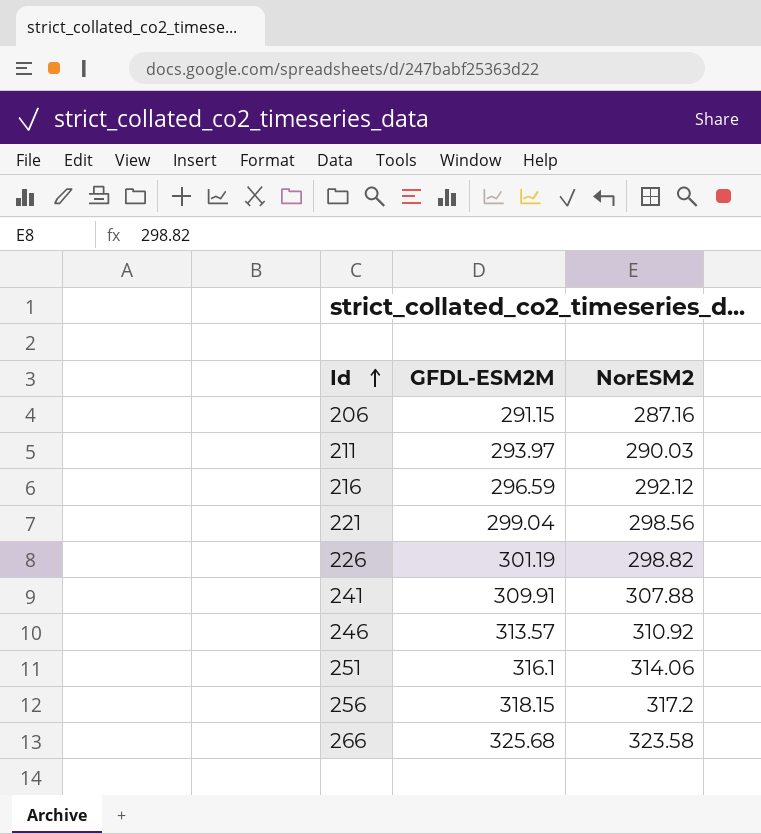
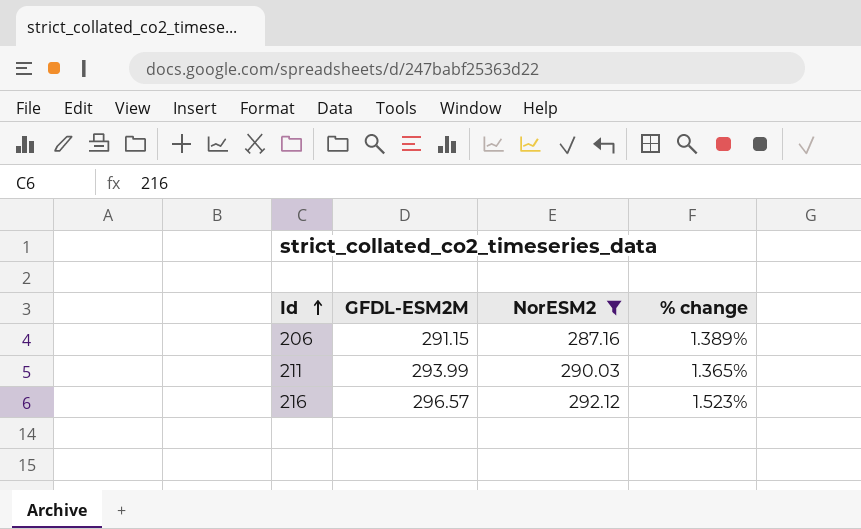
filter: none -> NorESM2 <= 292.12
column % change | formula: none -> ([GFDL-ESM2M] - [NorESM2]) / [NorESM2]
211 | GFDL-ESM2M: 293.97 -> 293.99
216 | GFDL-ESM2M: 296.59 -> 296.57

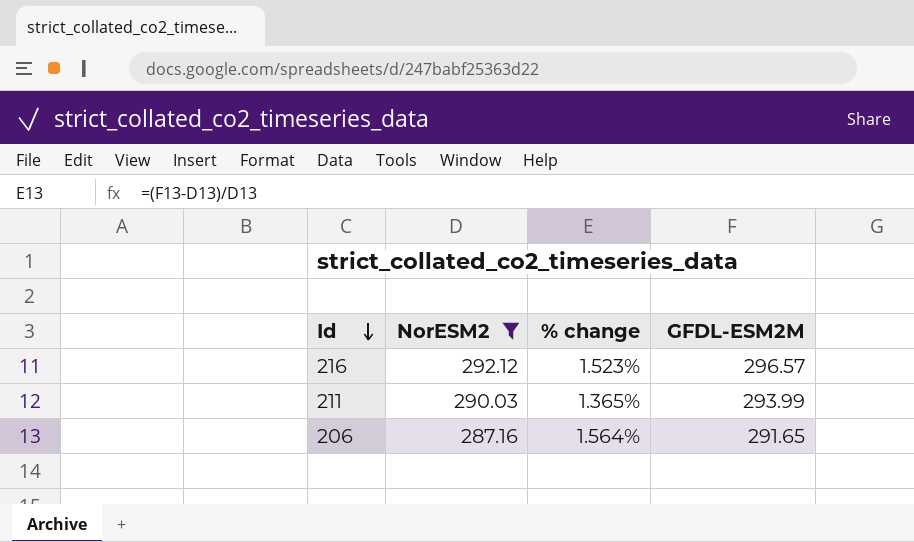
row order: Id ascending -> Id descending
column GFDL-ESM2M | position: 2 -> 4
206 | % change: 1.389% -> 1.564%
206 | GFDL-ESM2M: 291.15 -> 291.65

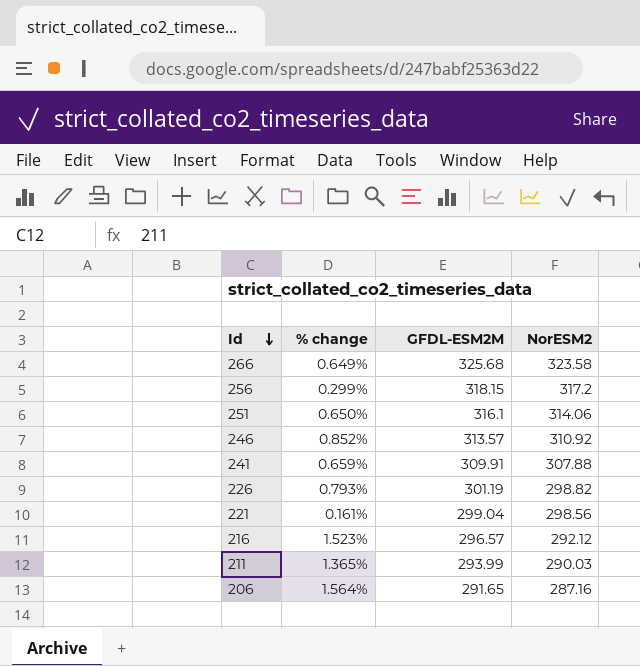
filter: NorESM2 <= 292.12 -> none
column NorESM2 | position: 2 -> 4

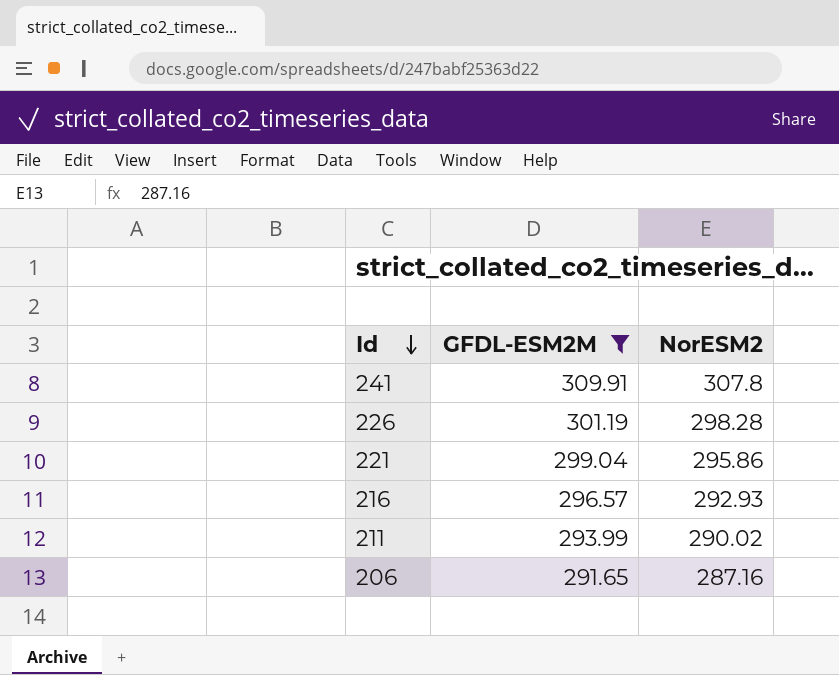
filter: none -> GFDL-ESM2M <= 309.91
column % change | formula: ([GFDL-ESM2M] - [NorESM2]) / [NorESM2] -> none
241 | NorESM2: 307.88 -> 307.8
226 | NorESM2: 298.82 -> 298.28
221 | NorESM2: 298.56 -> 295.86
216 | NorESM2: 292.12 -> 292.93
211 | NorESM2: 290.03 -> 290.02

